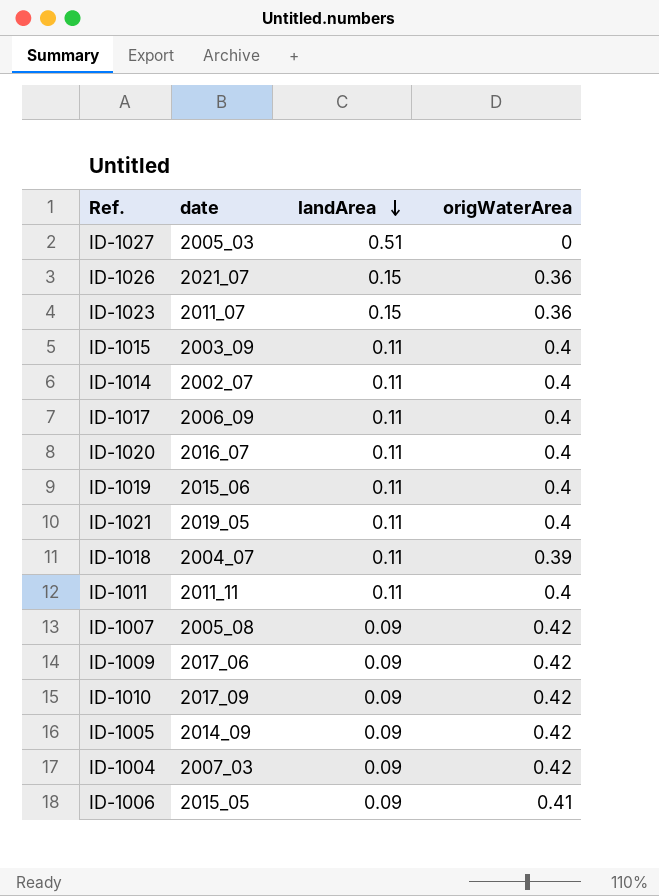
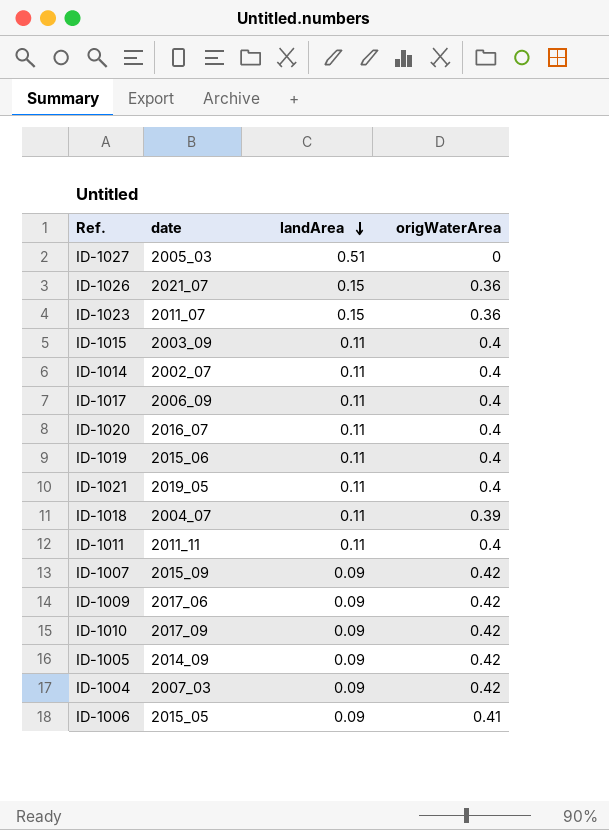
ID-1007 | date: 2005_08 -> 2015_09

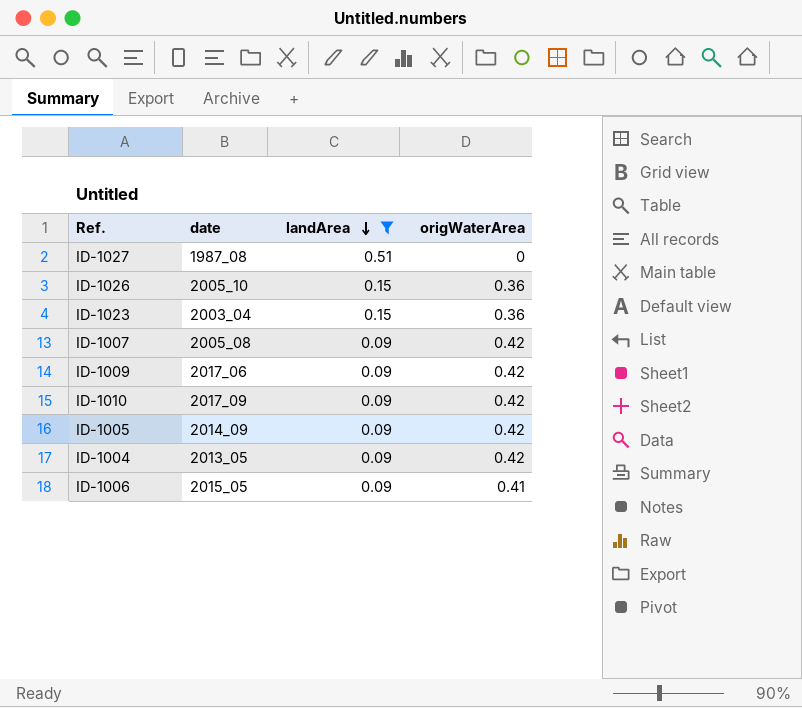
filter: none -> landArea != 0.11
ID-1027 | date: 2005_03 -> 1987_08
ID-1026 | date: 2021_07 -> 2005_10
ID-1023 | date: 2011_07 -> 2003_04
ID-1007 | date: 2015_09 -> 2005_08
ID-1004 | date: 2007_03 -> 2013_05

